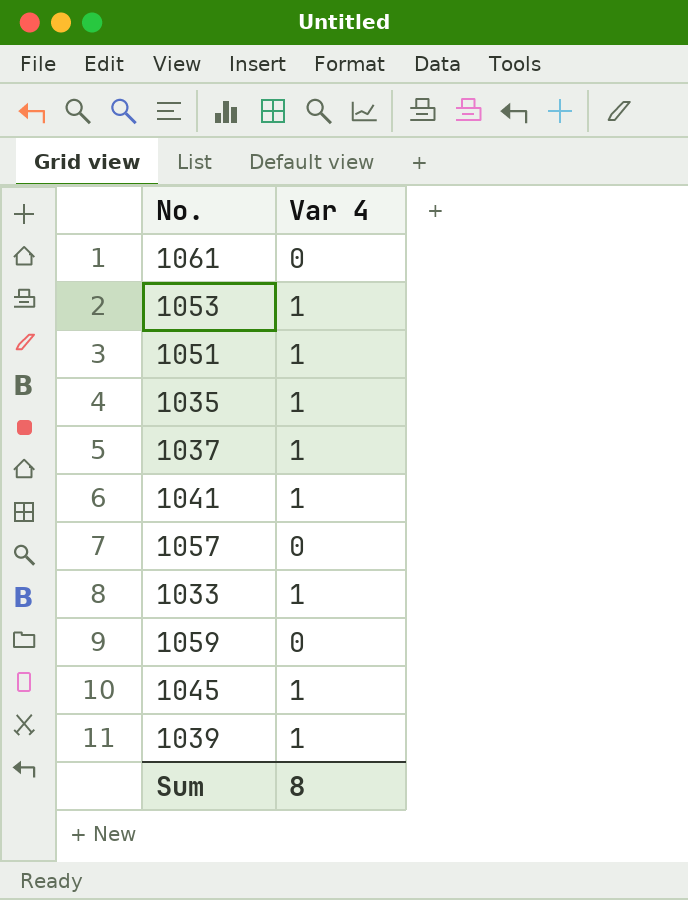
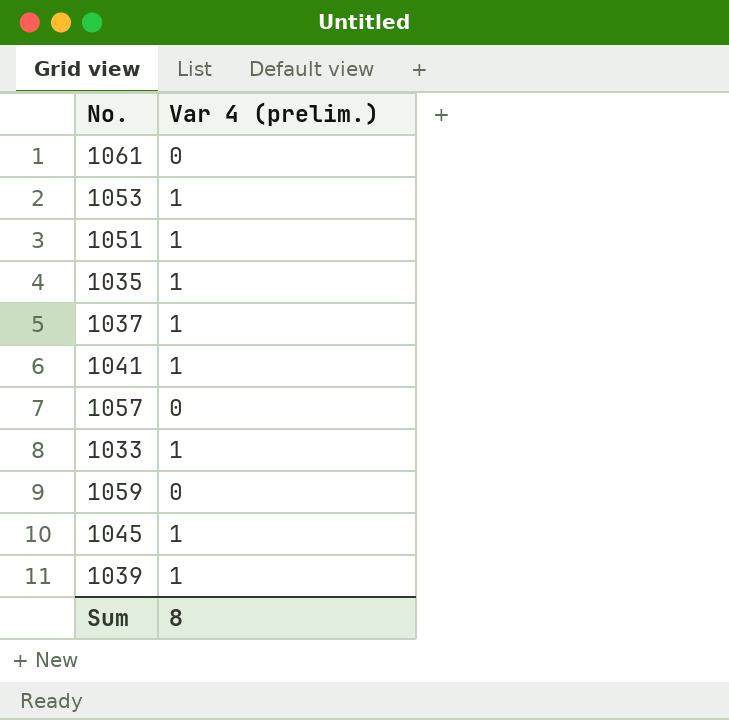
column name: Var 4 -> Var 4 (prelim.)

